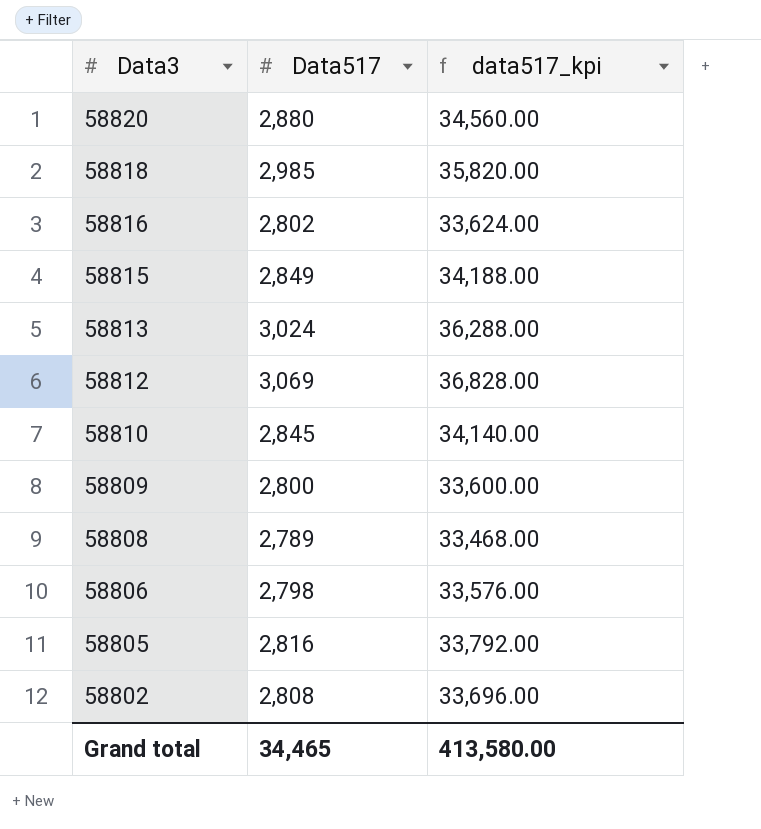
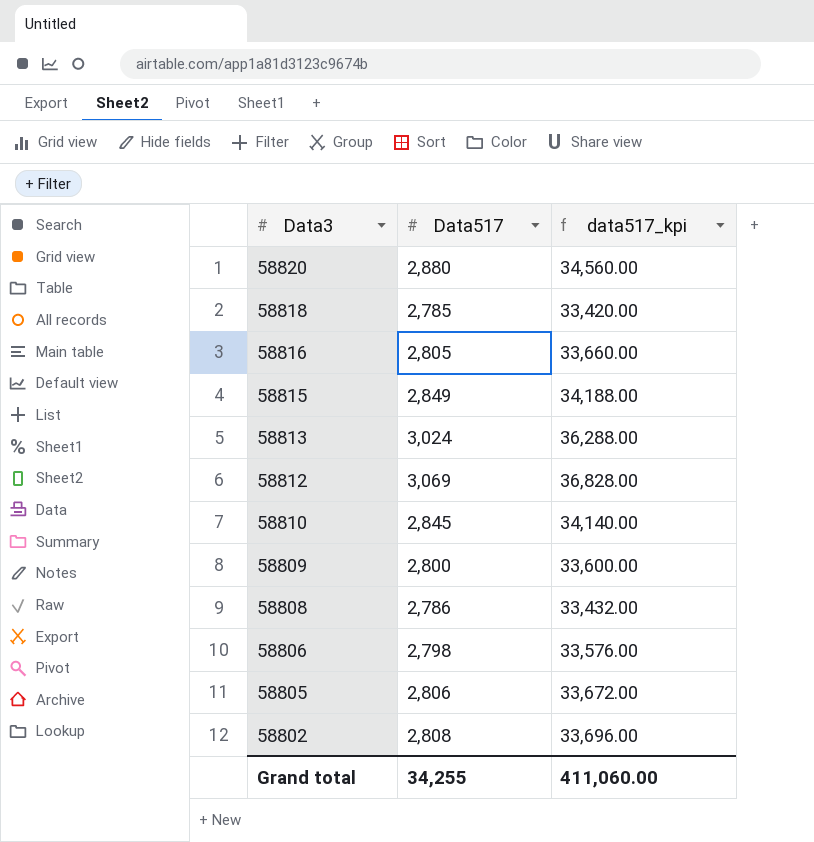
58818 | Data517: 2,985 -> 2,785
58818 | data517_kpi: 35,820.00 -> 33,420.00
58816 | Data517: 2,802 -> 2,805
58816 | data517_kpi: 33,624.00 -> 33,660.00
58808 | Data517: 2,789 -> 2,786
58808 | data517_kpi: 33,468.00 -> 33,432.00
58805 | Data517: 2,816 -> 2,806
58805 | data517_kpi: 33,792.00 -> 33,672.00
Grand total | Data517: 34,465 -> 34,255
Grand total | data517_kpi: 413,580.00 -> 411,060.00

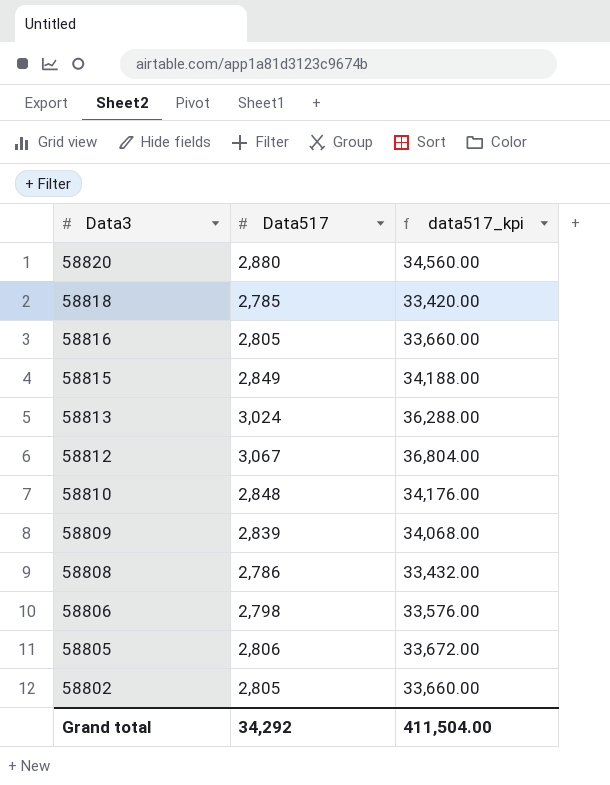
58812 | Data517: 3,069 -> 3,067
58812 | data517_kpi: 36,828.00 -> 36,804.00
58810 | Data517: 2,845 -> 2,848
58810 | data517_kpi: 34,140.00 -> 34,176.00
58809 | Data517: 2,800 -> 2,839
58809 | data517_kpi: 33,600.00 -> 34,068.00
58802 | Data517: 2,808 -> 2,805
58802 | data517_kpi: 33,696.00 -> 33,660.00
Grand total | Data517: 34,255 -> 34,292
Grand total | data517_kpi: 411,060.00 -> 411,504.00

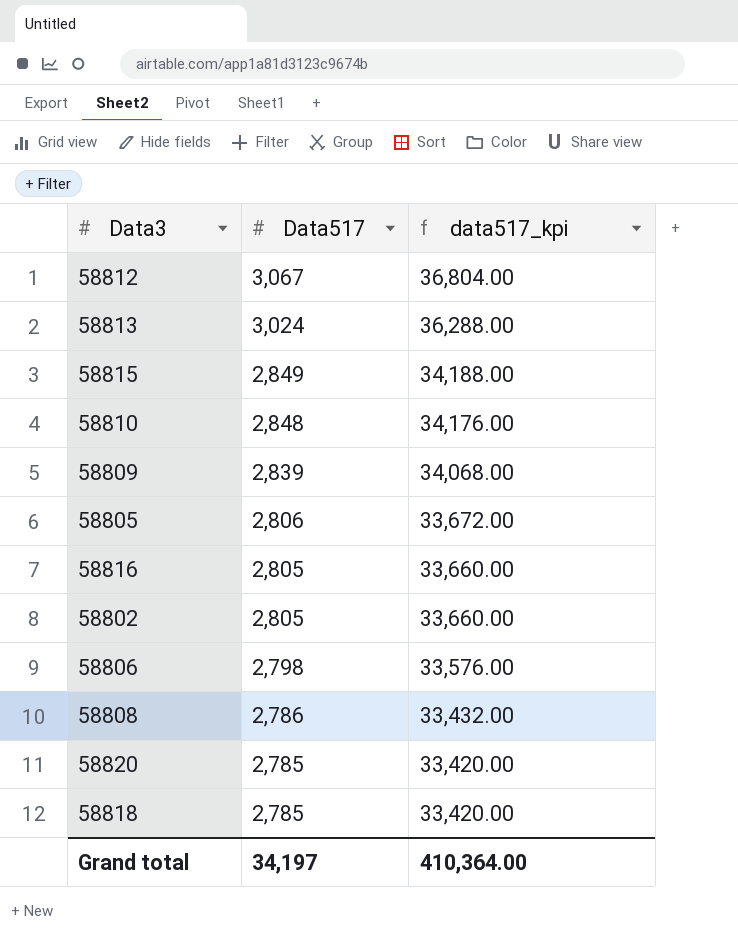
row order: Data3 descending -> Data517 descending
58820 | Data517: 2,880 -> 2,785
58820 | data517_kpi: 34,560.00 -> 33,420.00
Grand total | Data517: 34,292 -> 34,197
Grand total | data517_kpi: 411,504.00 -> 410,364.00

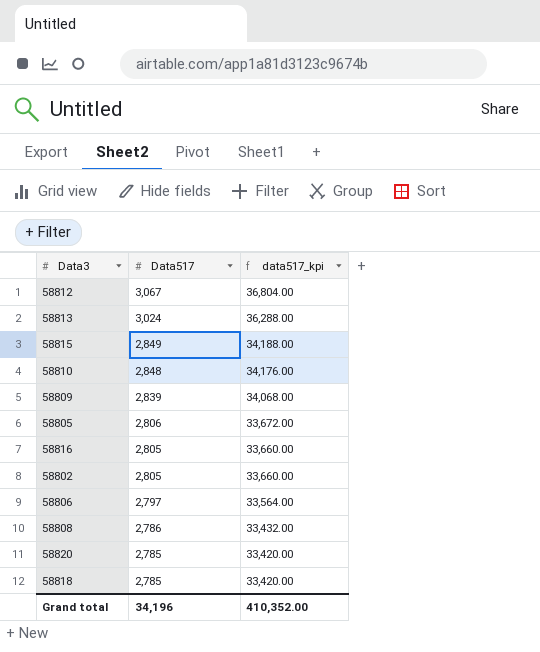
58806 | Data517: 2,798 -> 2,797
58806 | data517_kpi: 33,576.00 -> 33,564.00
Grand total | Data517: 34,197 -> 34,196
Grand total | data517_kpi: 410,364.00 -> 410,352.00

